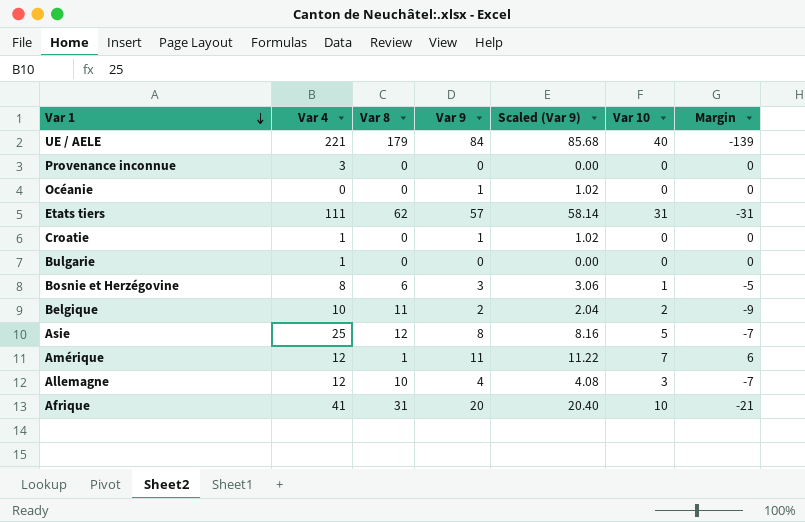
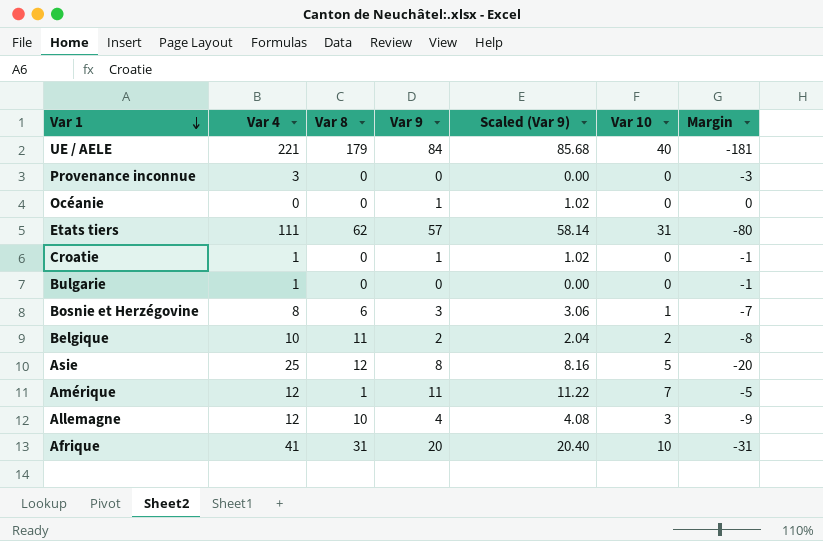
column Margin | formula: [Var 10] - [Var 8] -> [Var 10] - [Var 4]

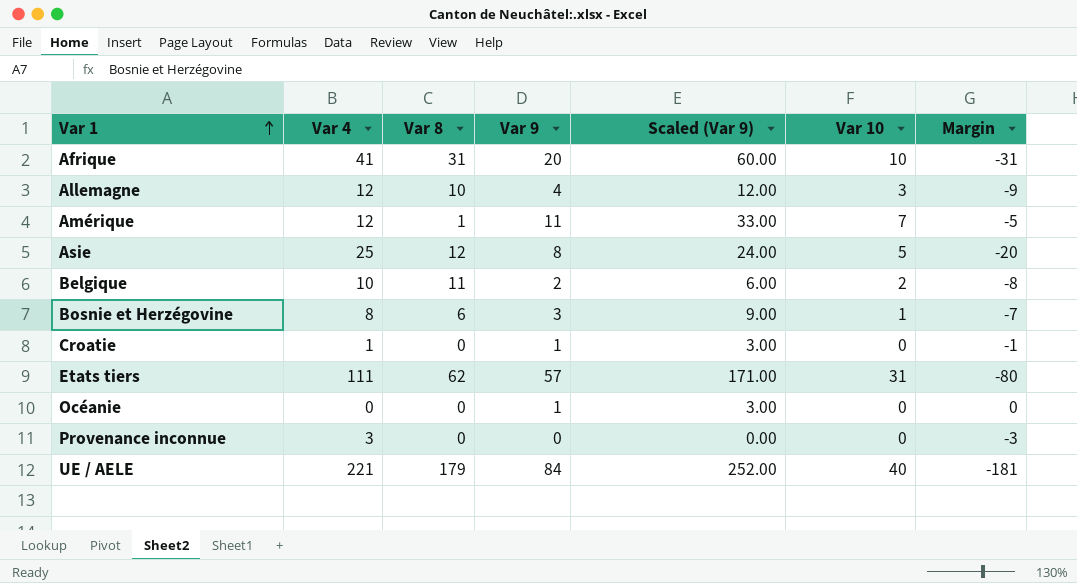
row order: Var 1 descending -> Var 1 ascending
column Scaled (Var 9) | formula: [Var 9] * 1.02 -> [Var 9] * 3
row Bulgarie: 1 | 0 | 0 | 0.00 | 0 | -1 -> none

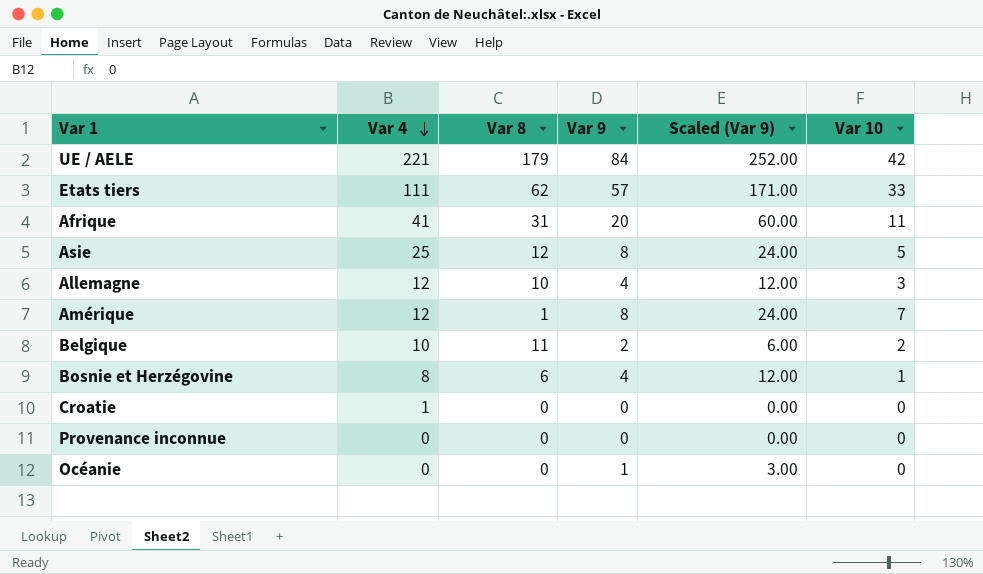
row order: Var 1 ascending -> Var 4 descending
column Margin | formula: [Var 10] - [Var 4] -> none
UE / AELE | Var 10: 40 -> 42
Etats tiers | Var 10: 31 -> 33
Afrique | Var 10: 10 -> 11
Amérique | Var 9: 11 -> 8
Amérique | Scaled (Var 9): 33.00 -> 24.00
Bosnie et Herzégovine | Var 9: 3 -> 4
Bosnie et Herzégovine | Scaled (Var 9): 9.00 -> 12.00
Croatie | Var 9: 1 -> 0
Croatie | Scaled (Var 9): 3.00 -> 0.00
Provenance inconnue | Var 4: 3 -> 0

